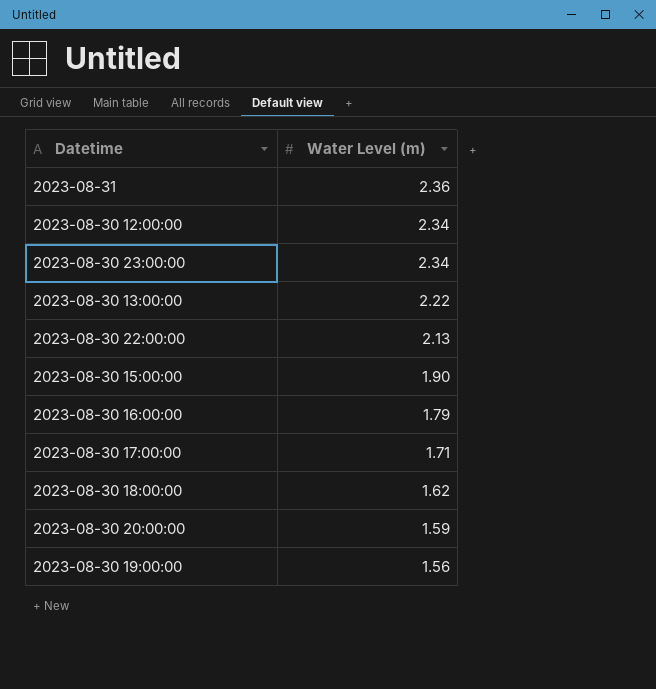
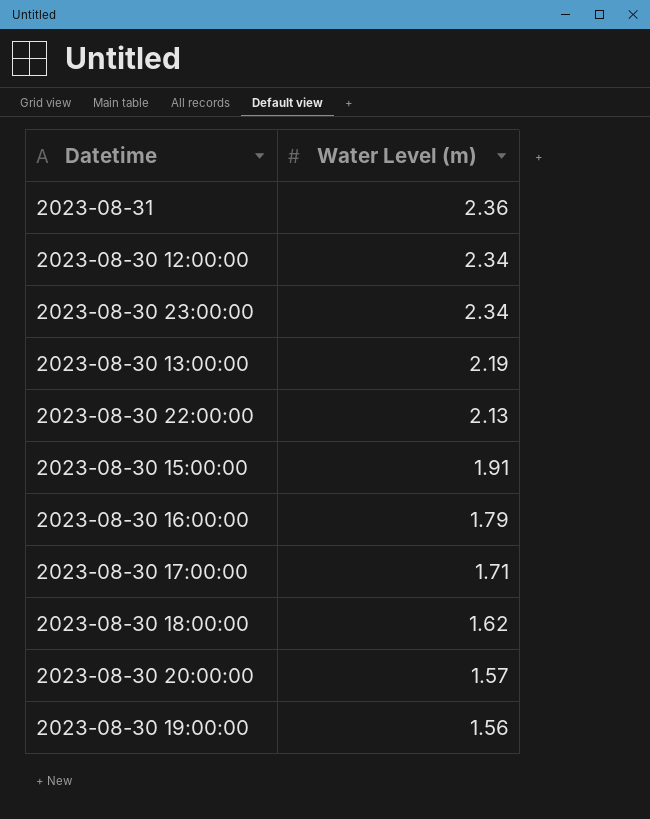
2023-08-30 13:00:00 | Water Level (m): 2.22 -> 2.19
2023-08-30 15:00:00 | Water Level (m): 1.90 -> 1.91
2023-08-30 20:00:00 | Water Level (m): 1.59 -> 1.57

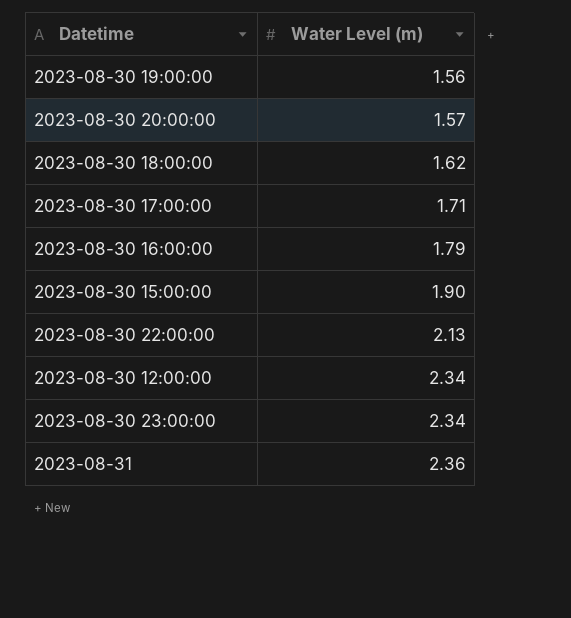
row order: Water Level (m) descending -> Water Level (m) ascending
row 2023-08-30 13:00:00: 2.19 -> none
2023-08-30 15:00:00 | Water Level (m): 1.91 -> 1.90

